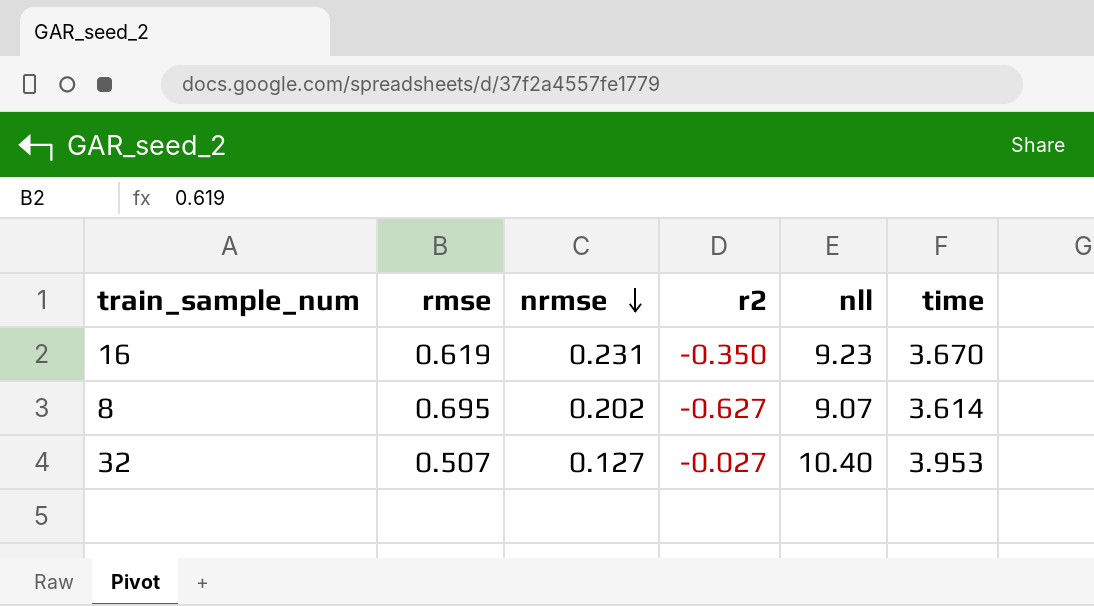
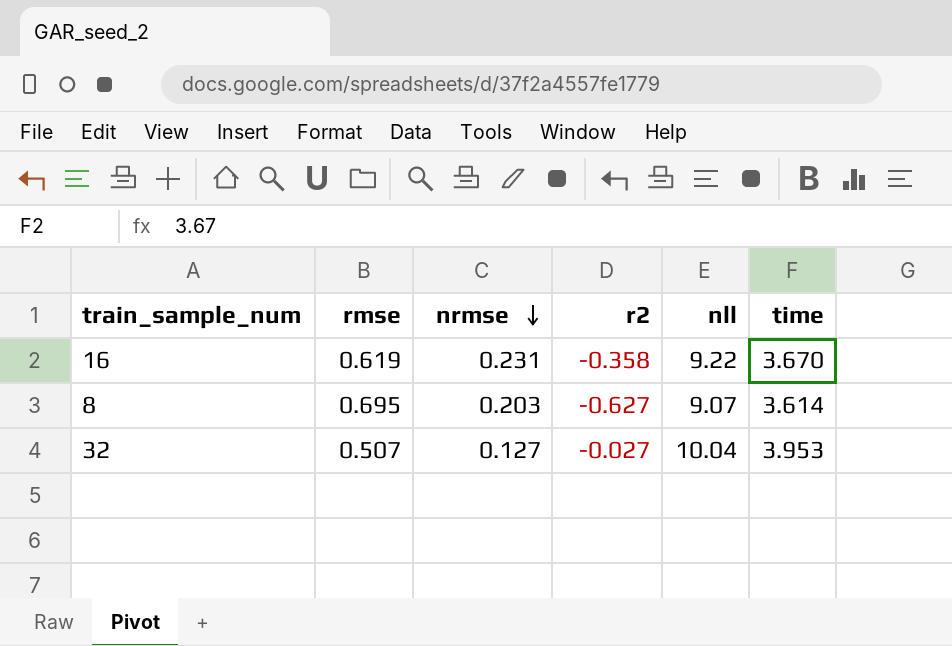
16 | r2: -0.350 -> -0.358
16 | nll: 9.23 -> 9.22
8 | nrmse: 0.202 -> 0.203
32 | nll: 10.40 -> 10.04

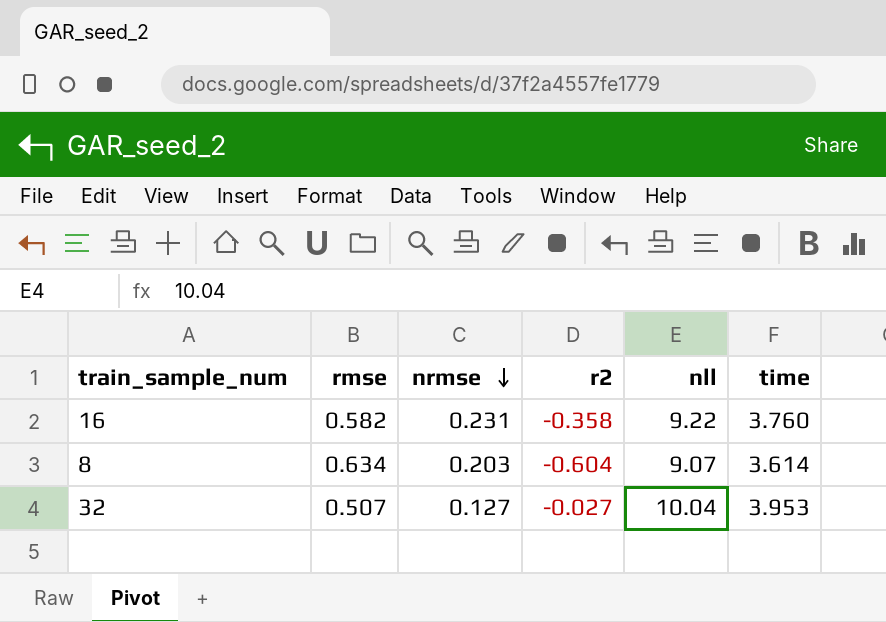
16 | rmse: 0.619 -> 0.582
16 | time: 3.670 -> 3.760
8 | rmse: 0.695 -> 0.634
8 | r2: -0.627 -> -0.604

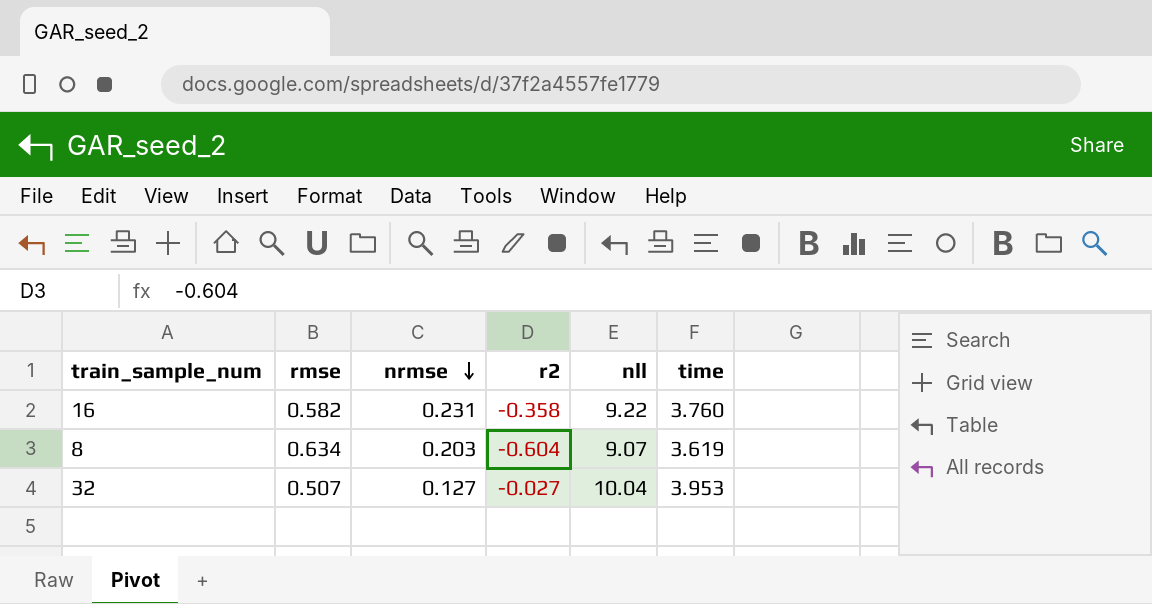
8 | time: 3.614 -> 3.619

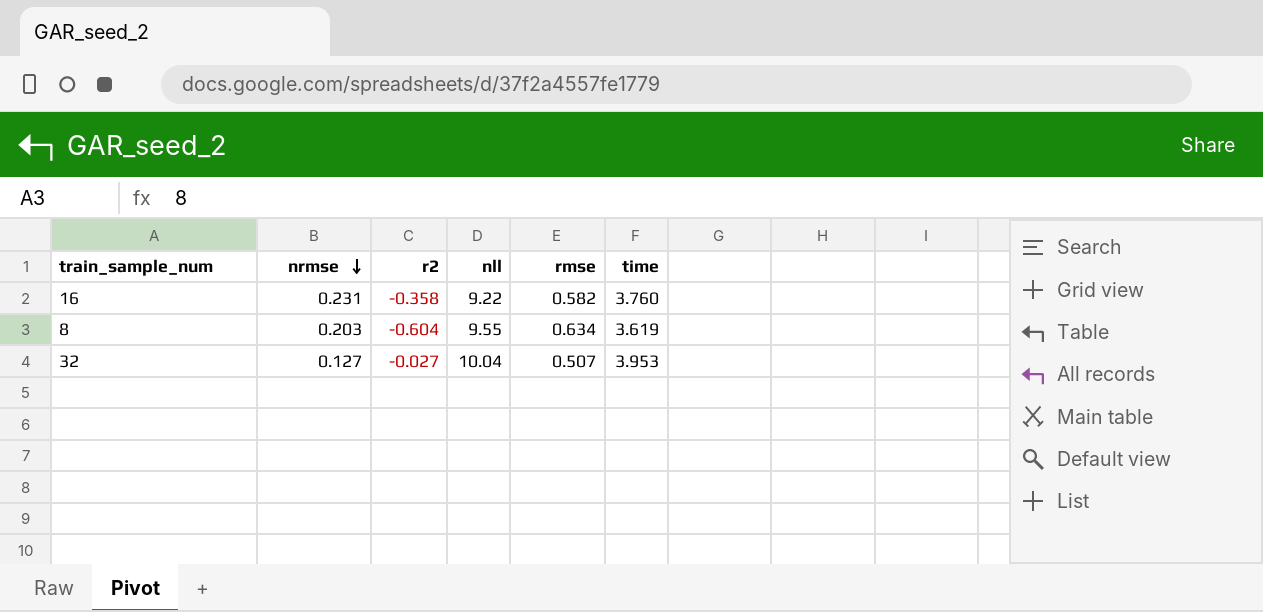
column rmse | position: 2 -> 5
8 | nll: 9.07 -> 9.55

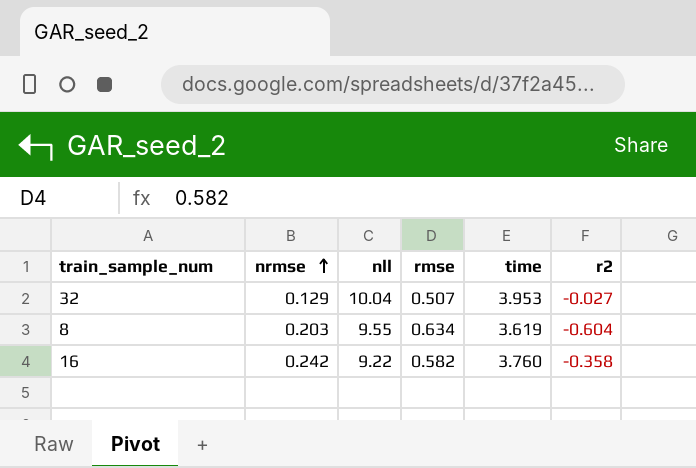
row order: nrmse descending -> nrmse ascending
column r2 | position: 3 -> 6
32 | nrmse: 0.127 -> 0.129
16 | nrmse: 0.231 -> 0.242

